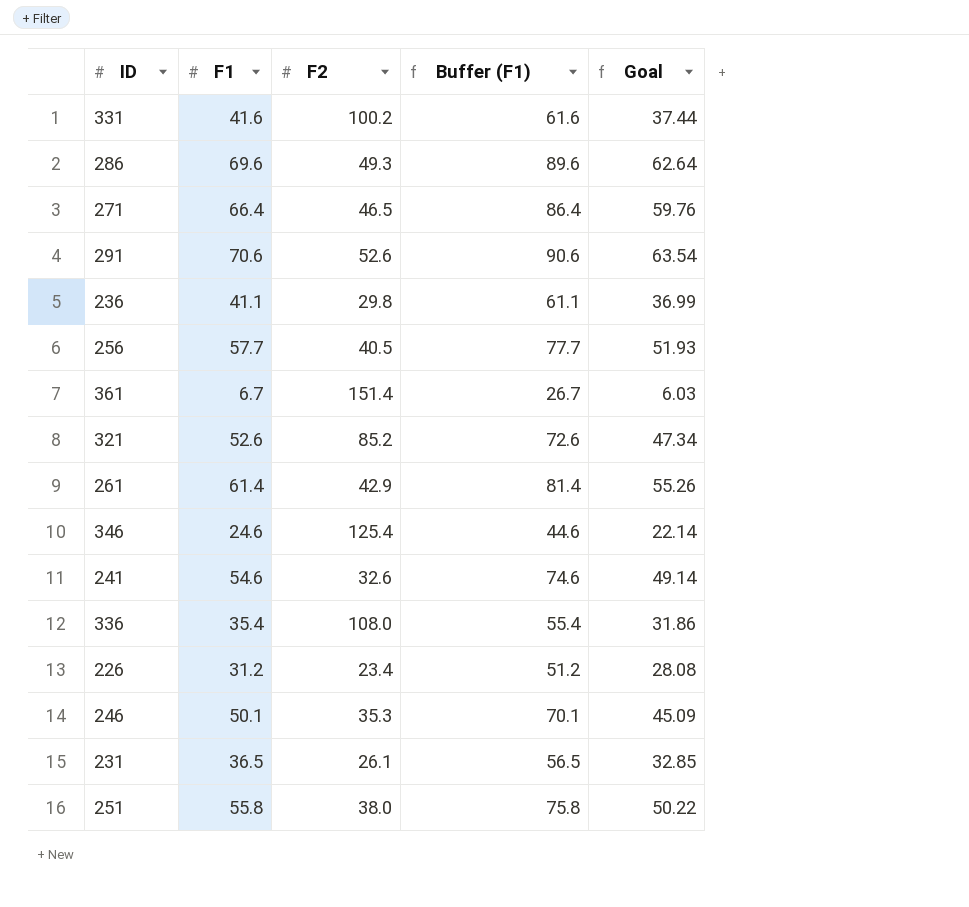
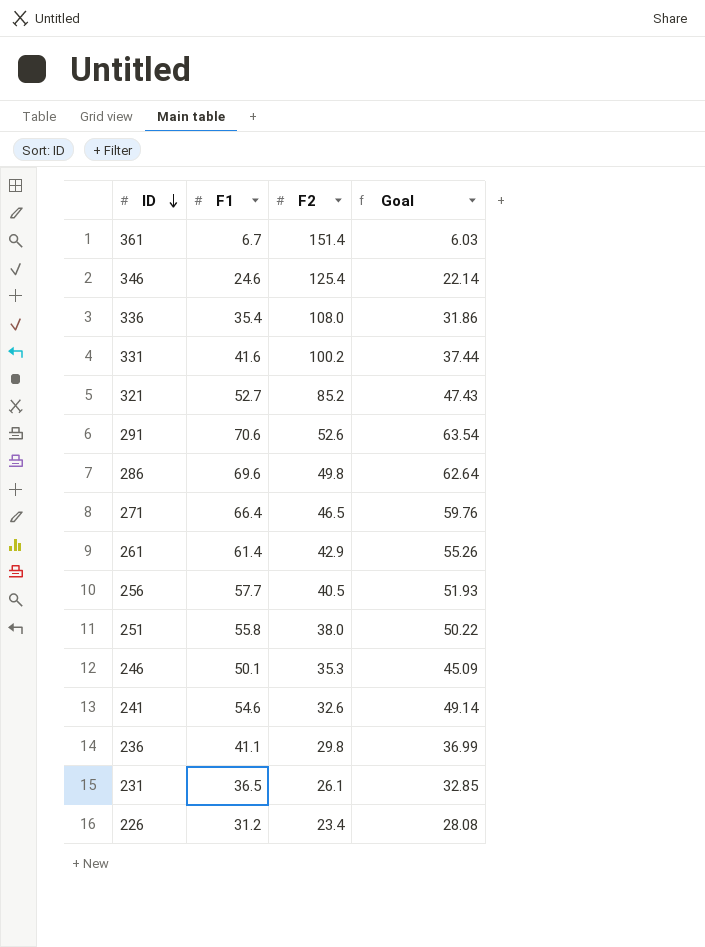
row order: none -> ID descending
column Buffer (F1) | formula: [F1] + 20 -> none
321 | F1: 52.6 -> 52.7
321 | Goal: 47.34 -> 47.43
286 | F2: 49.3 -> 49.8

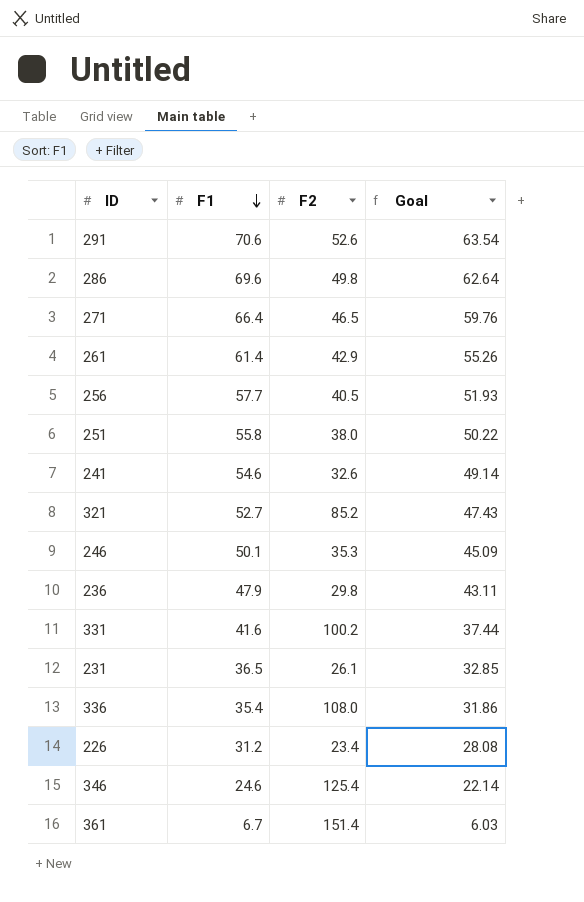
row order: ID descending -> F1 descending
236 | F1: 41.1 -> 47.9
236 | Goal: 36.99 -> 43.11

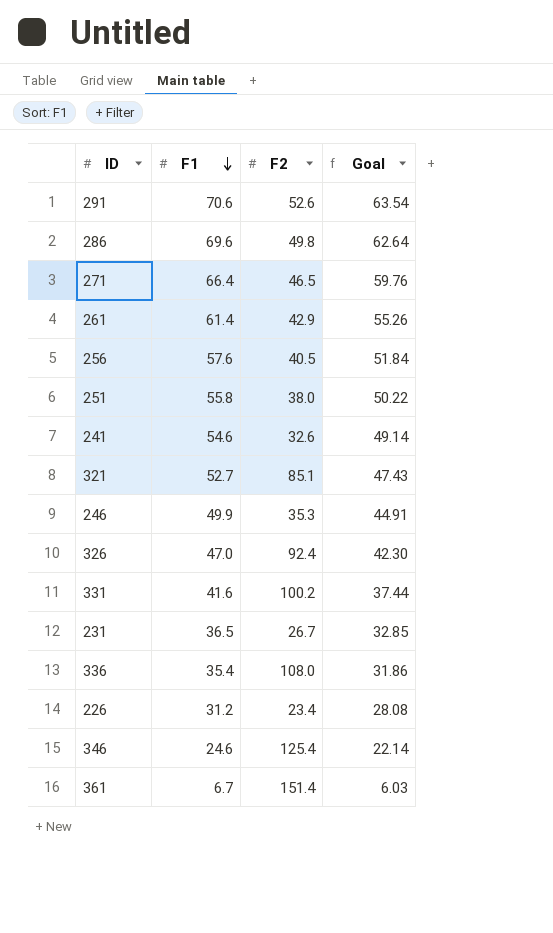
row 236: 47.9 | 29.8 | 43.11 -> none
256 | F1: 57.7 -> 57.6
256 | Goal: 51.93 -> 51.84
321 | F2: 85.2 -> 85.1
246 | F1: 50.1 -> 49.9
246 | Goal: 45.09 -> 44.91
row 326: none -> 47.0 | 92.4 | 42.30
231 | F2: 26.1 -> 26.7

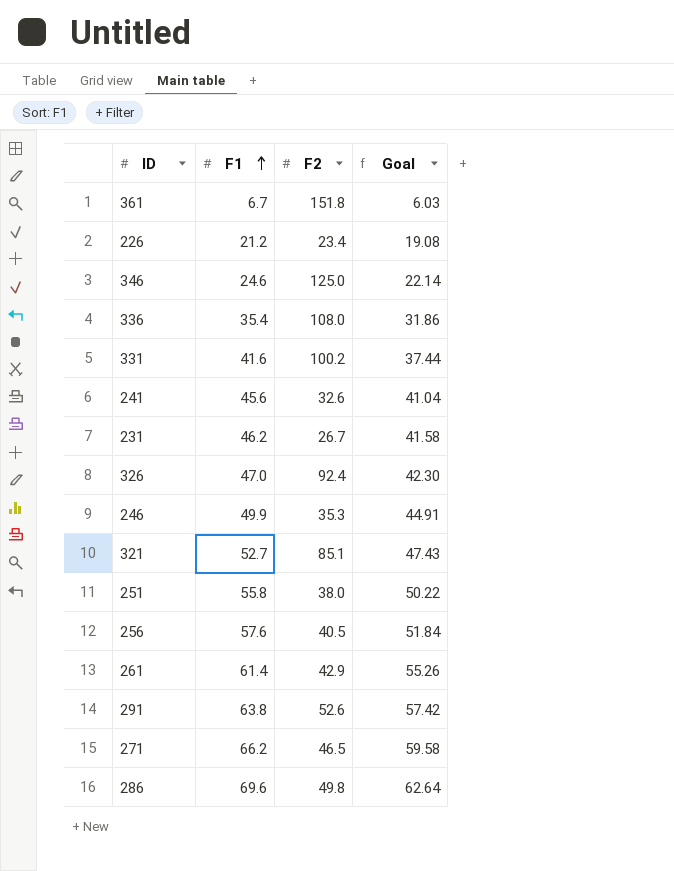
row order: F1 descending -> F1 ascending
361 | F2: 151.4 -> 151.8
226 | F1: 31.2 -> 21.2
226 | Goal: 28.08 -> 19.08
346 | F2: 125.4 -> 125.0
241 | F1: 54.6 -> 45.6
241 | Goal: 49.14 -> 41.04
231 | F1: 36.5 -> 46.2
231 | Goal: 32.85 -> 41.58
291 | F1: 70.6 -> 63.8
291 | Goal: 63.54 -> 57.42
271 | F1: 66.4 -> 66.2
271 | Goal: 59.76 -> 59.58

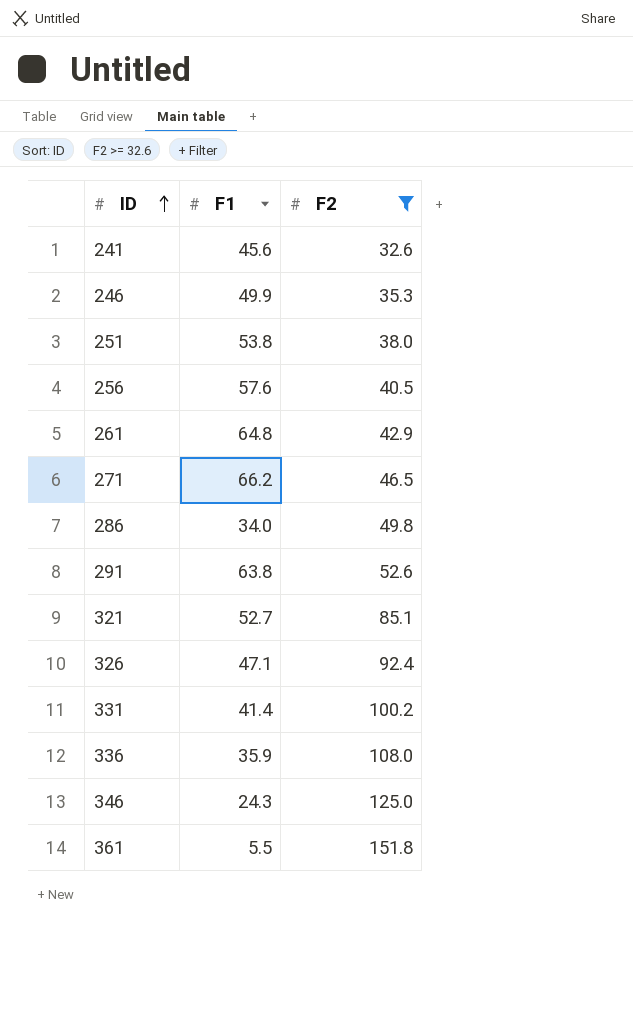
filter: none -> F2 >= 32.6
row order: F1 ascending -> ID ascending
column Goal | formula: [F1] * 0.9 -> none
251 | F1: 55.8 -> 53.8
261 | F1: 61.4 -> 64.8
286 | F1: 69.6 -> 34.0
326 | F1: 47.0 -> 47.1
331 | F1: 41.6 -> 41.4
336 | F1: 35.4 -> 35.9
346 | F1: 24.6 -> 24.3
361 | F1: 6.7 -> 5.5

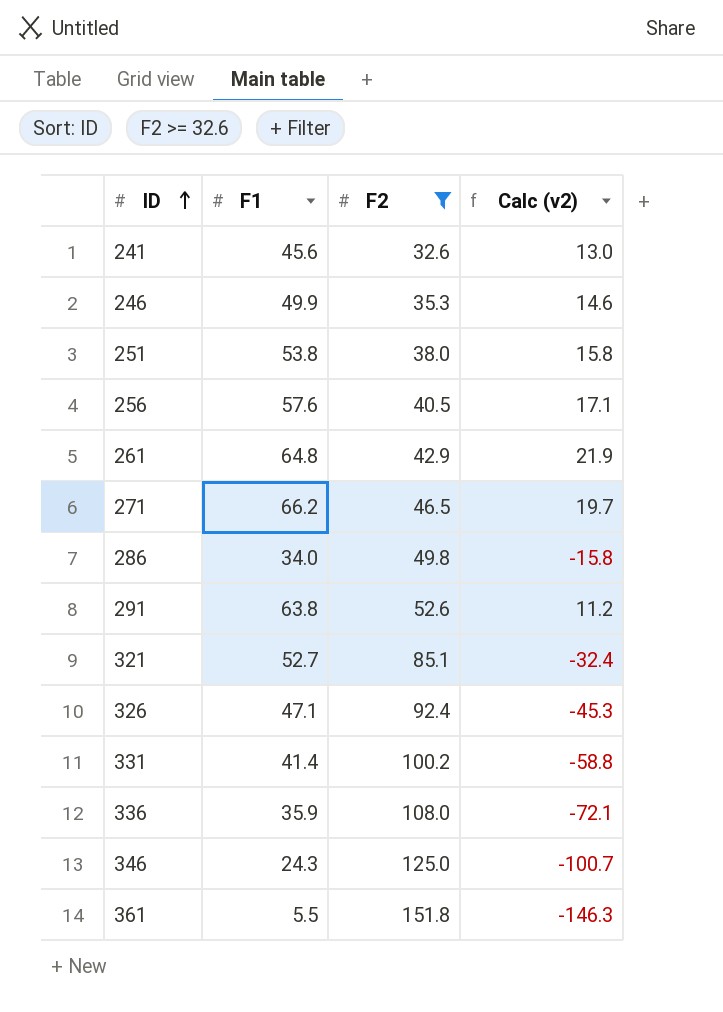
column Calc (v2) | formula: none -> [F1] - [F2]

